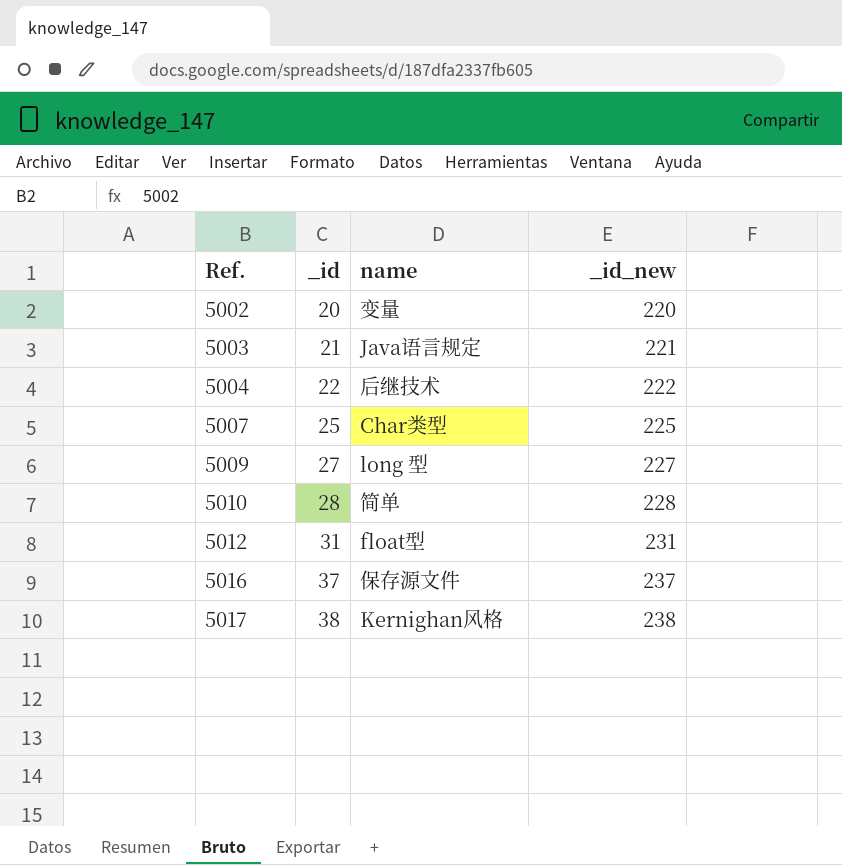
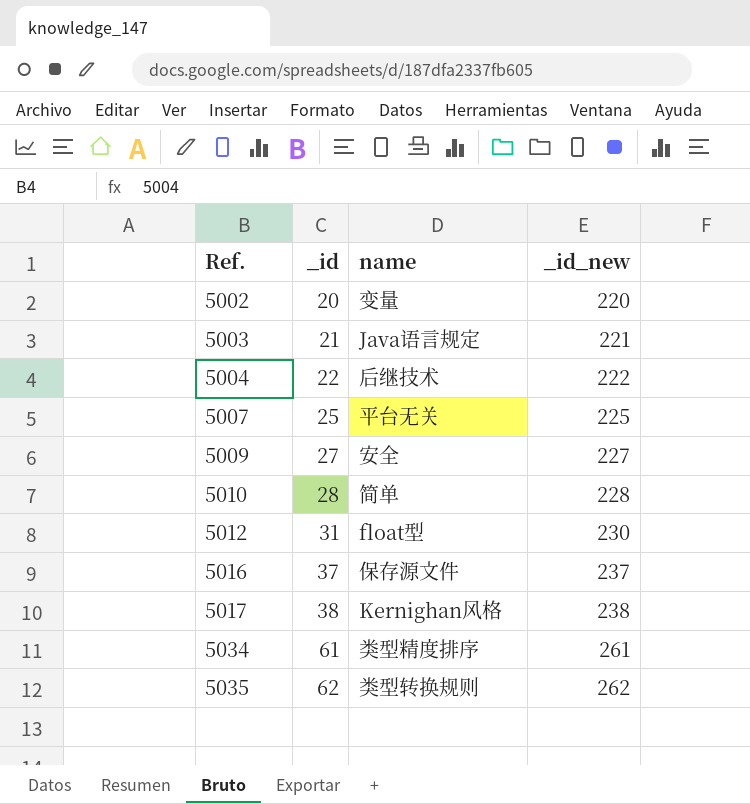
5007 | name: Char类型 -> 平台无关
5009 | name: long 型 -> 安全
5012 | _id_new: 231 -> 230
row 5034: none -> 61 | 类型精度排序 | 261
row 5035: none -> 62 | 类型转换规则 | 262

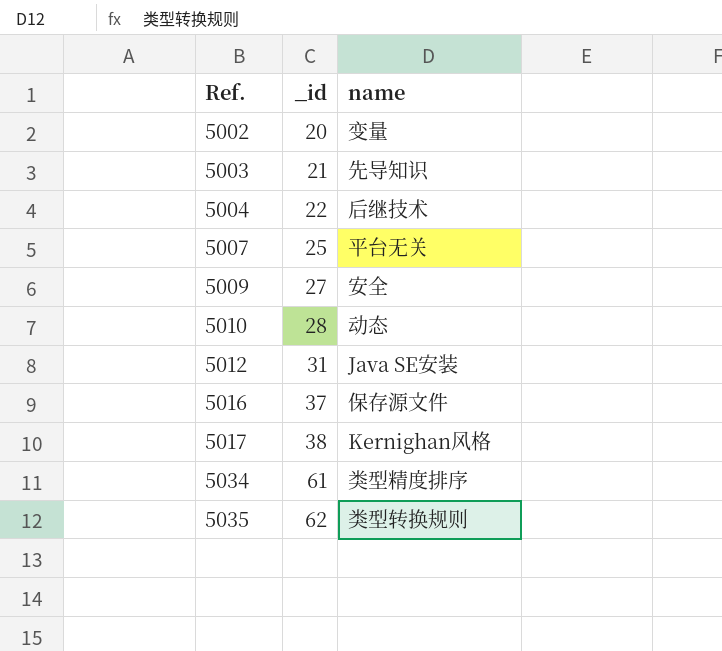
column _id_new | position: 4 -> none
5003 | name: Java语言规定 -> 先导知识
5010 | name: 简单 -> 动态
5012 | name: float型 -> Java SE安装

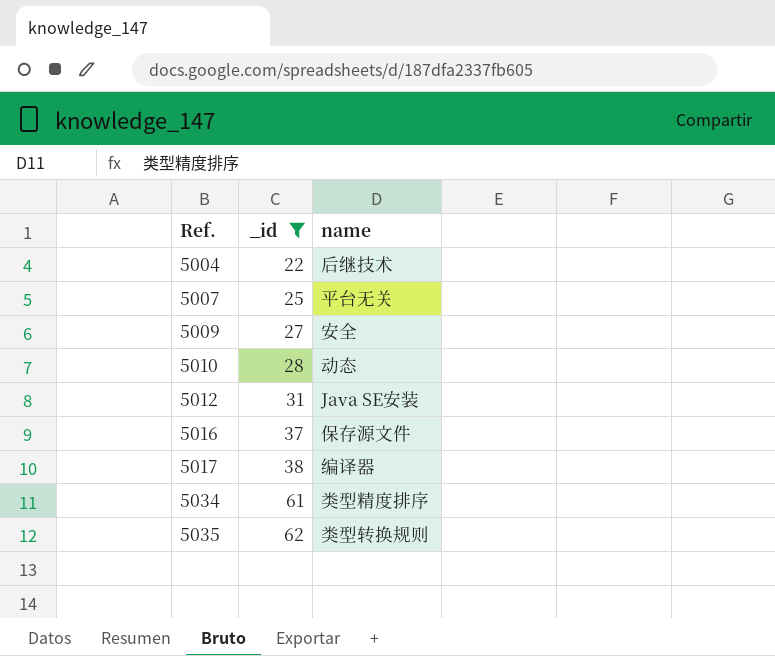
filter: none -> _id >= 22
5017 | name: Kernighan风格 -> 编译器

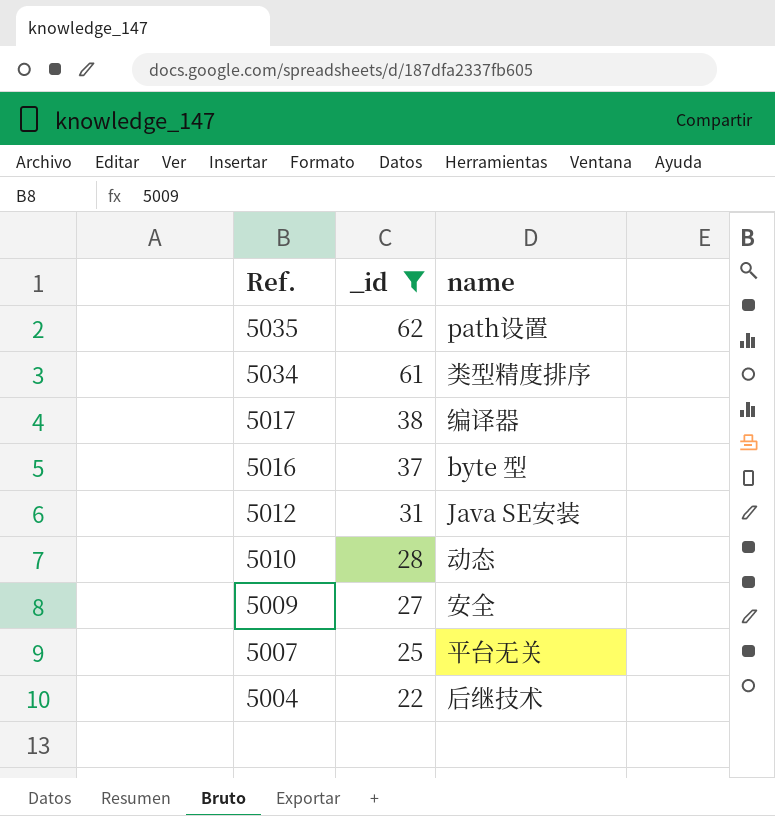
row order: Ref. ascending -> Ref. descending
5035 | name: 类型转换规则 -> path设置
5016 | name: 保存源文件 -> byte 型

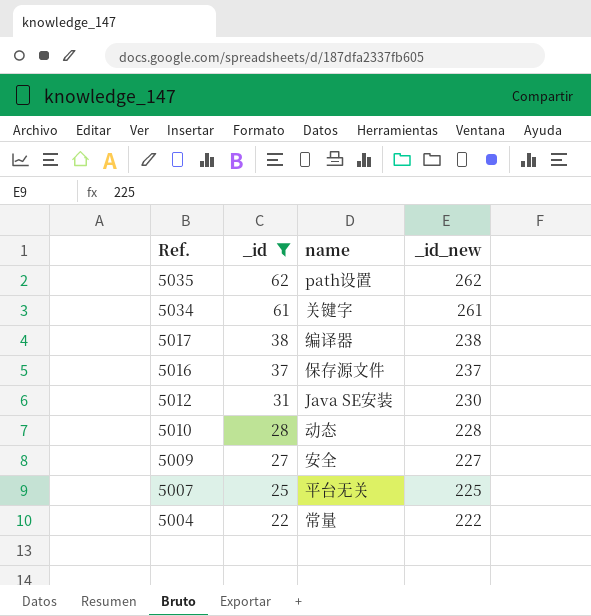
column _id_new | position: none -> 4
5034 | name: 类型精度排序 -> 关键字
5016 | name: byte 型 -> 保存源文件
5004 | name: 后继技术 -> 常量

